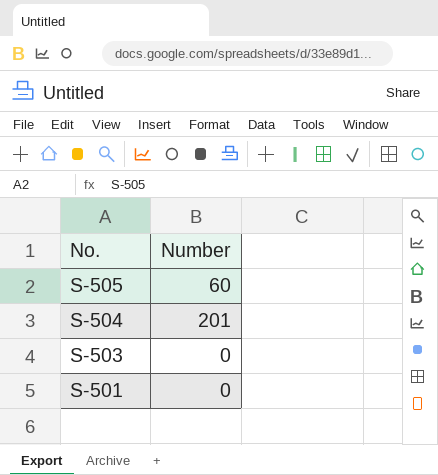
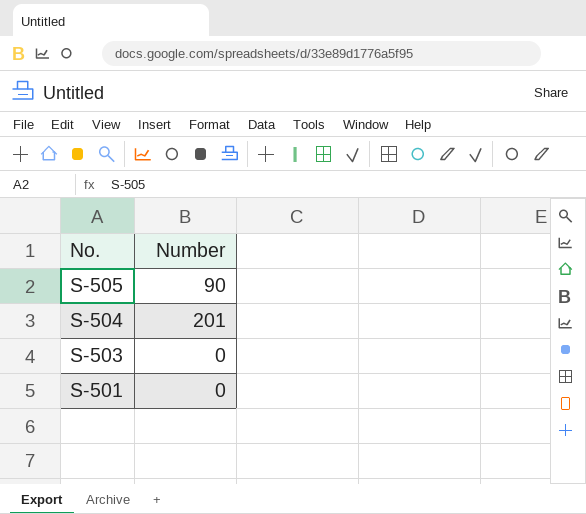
S-505 | Number: 60 -> 90

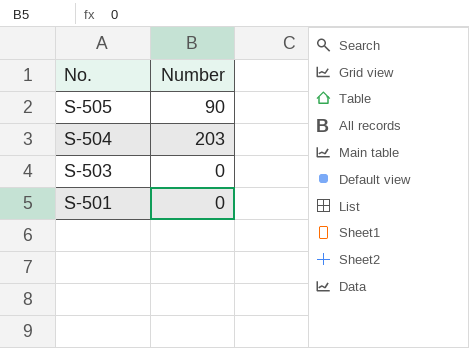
S-504 | Number: 201 -> 203

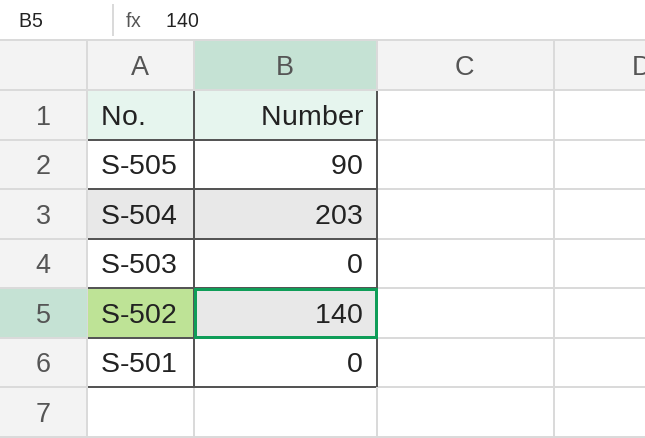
row S-502: none -> 140

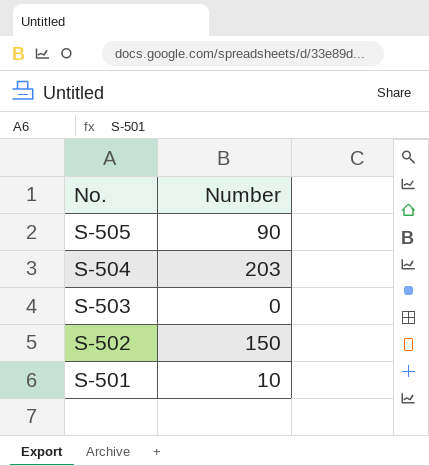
S-502 | Number: 140 -> 150
S-501 | Number: 0 -> 10

